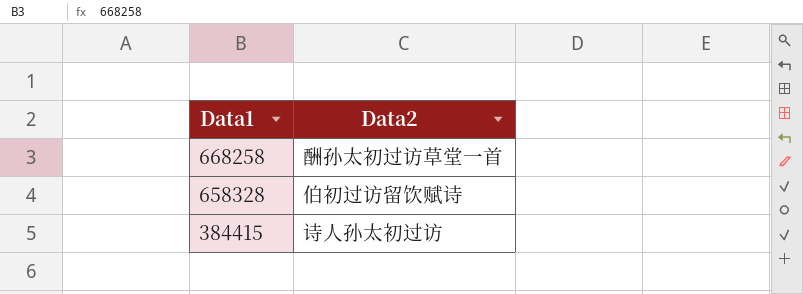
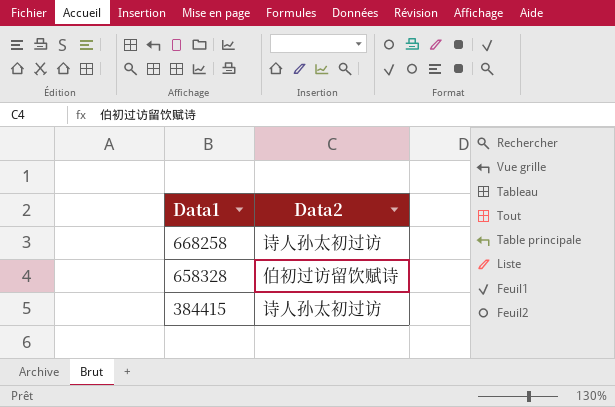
668258 | Data2: 酬孙太初过访草堂一首 -> 诗人孙太初过访

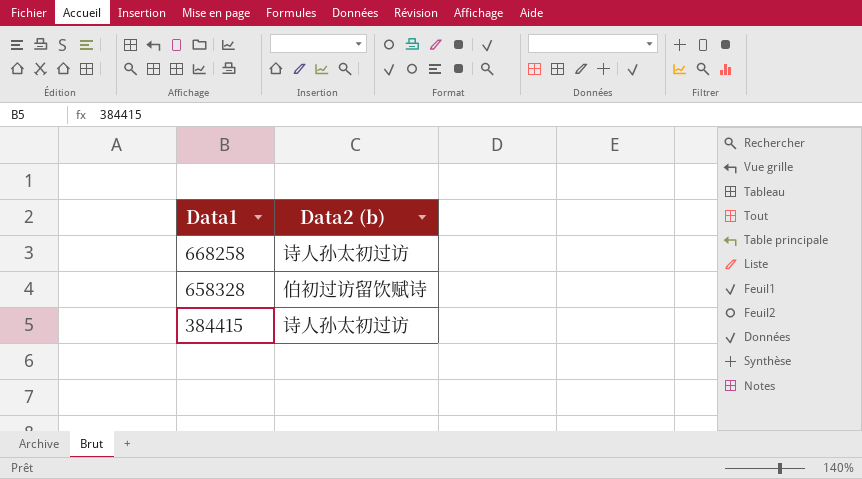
column name: Data2 -> Data2 (b)

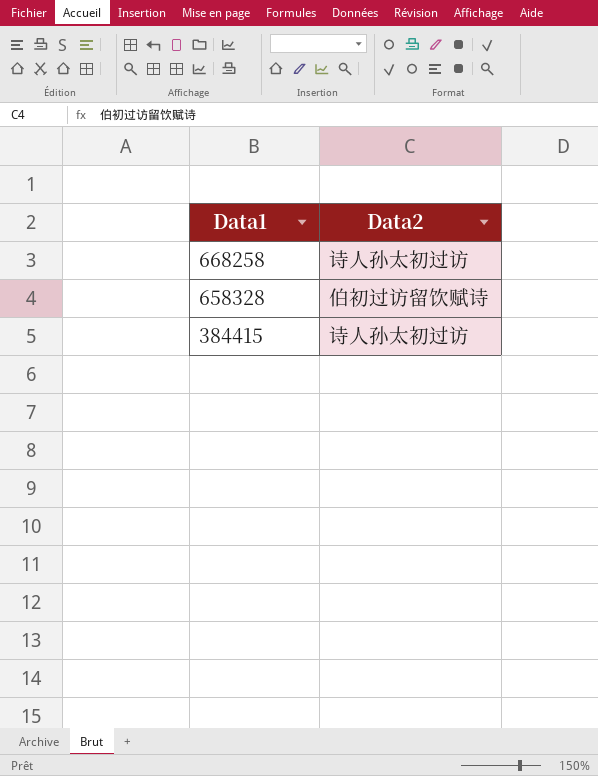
column name: Data2 (b) -> Data2

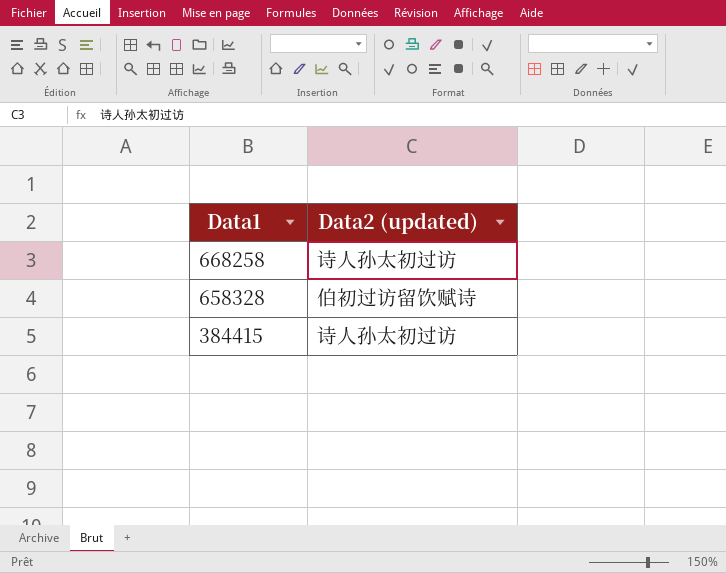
column name: Data2 -> Data2 (updated)

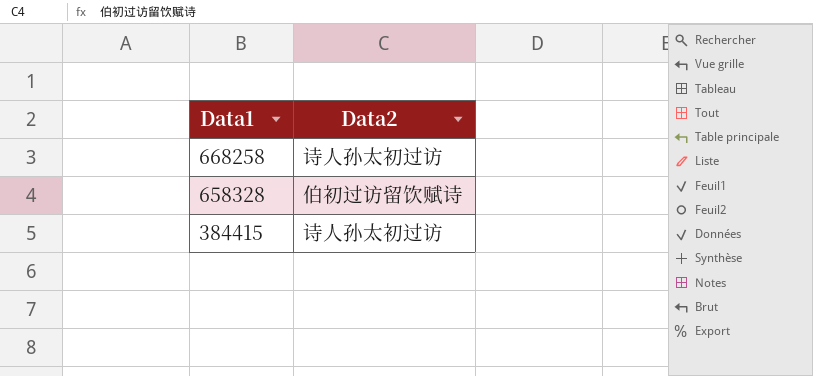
column name: Data2 (updated) -> Data2

